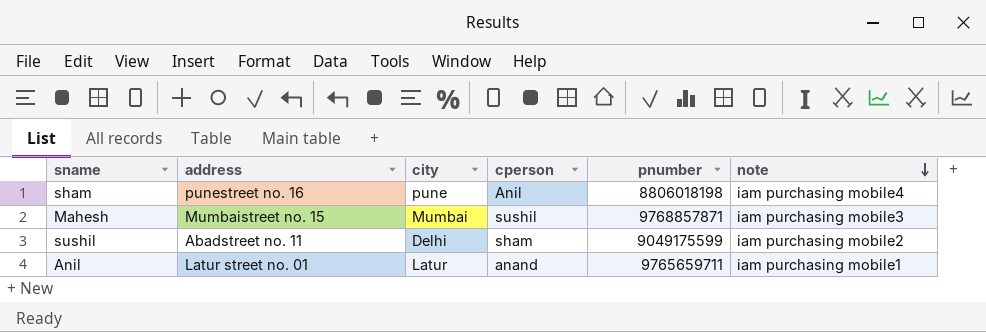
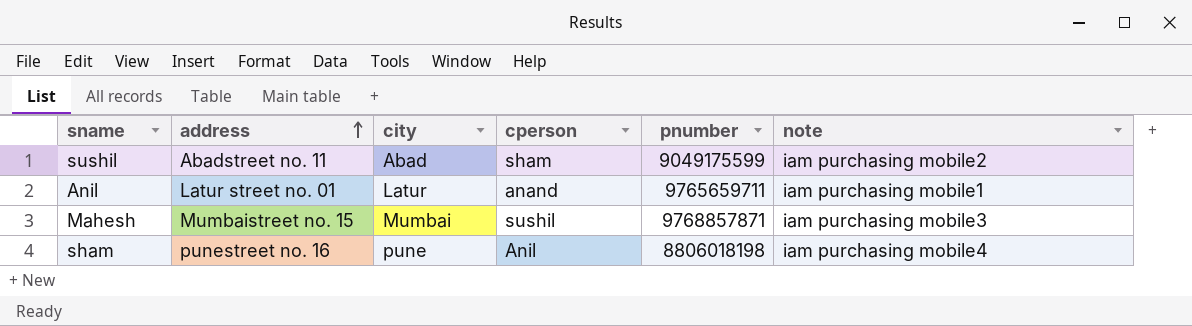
row order: note descending -> address ascending
sushil | city: Delhi -> Abad

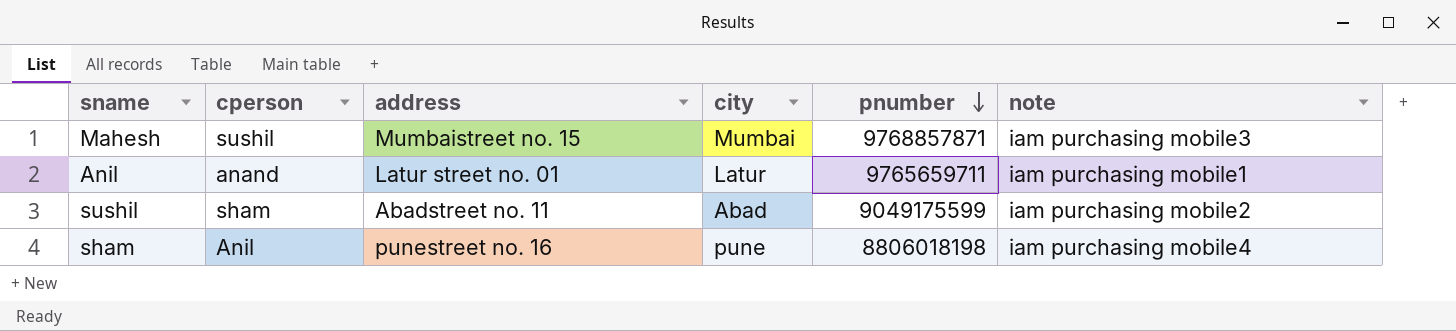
row order: address ascending -> pnumber descending
column cperson | position: 4 -> 2

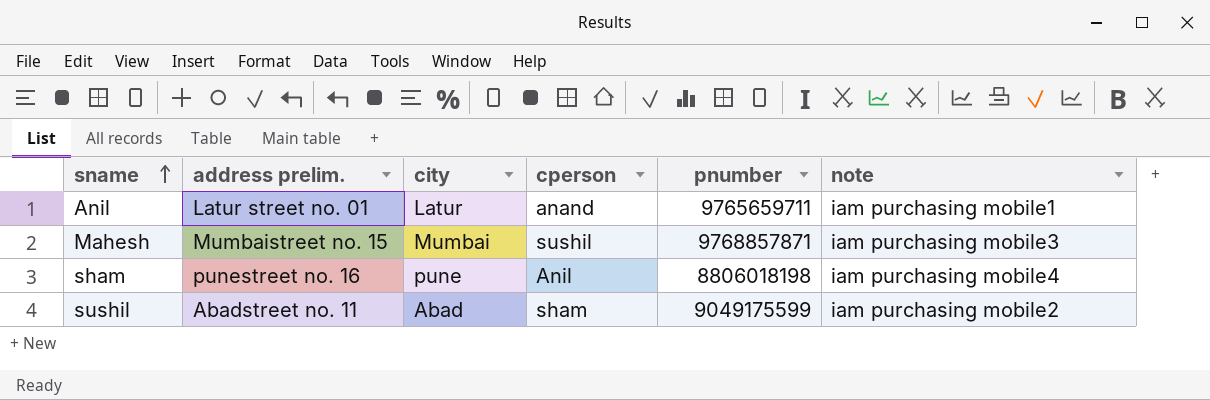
row order: pnumber descending -> sname ascending
column name: address -> address prelim.
column cperson | position: 2 -> 4

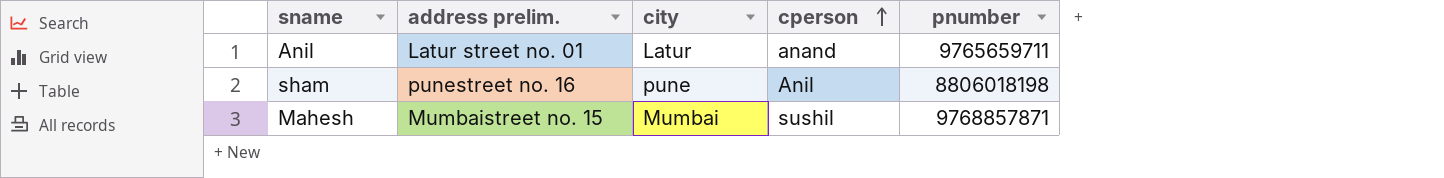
row order: sname ascending -> cperson ascending
column note | position: 6 -> none
row sushil: Abadstreet no. 11 | Abad | sham | 9049175599 | iam purchasing mobile2 -> none

